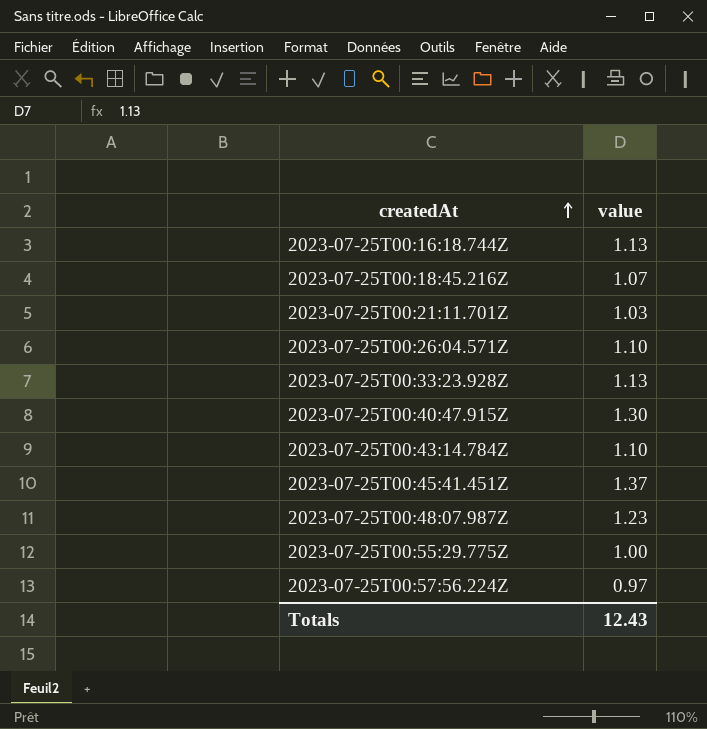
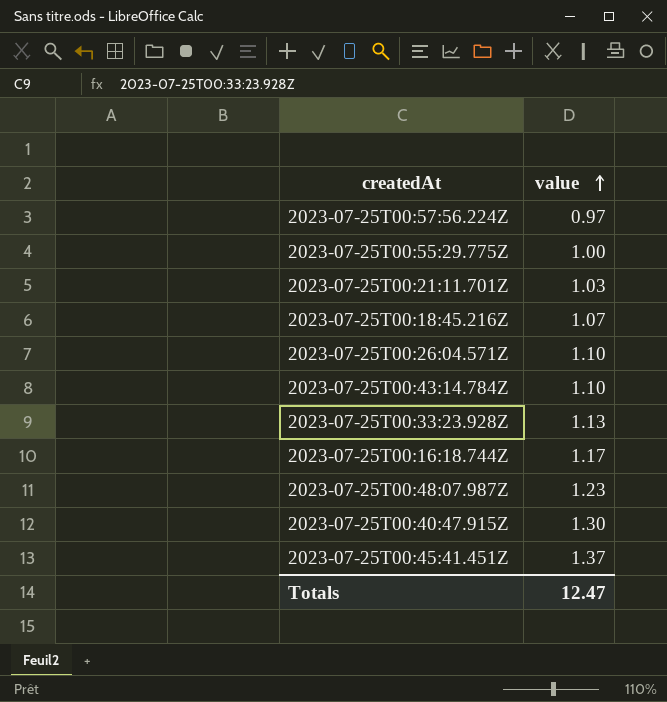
row order: createdAt ascending -> value ascending
2023-07-25T00:16:18.744Z | value: 1.13 -> 1.17
Totals | value: 12.43 -> 12.47

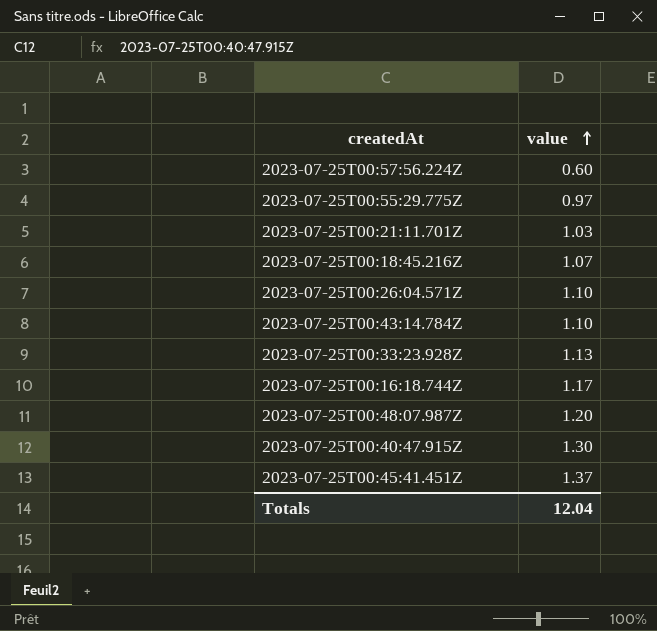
2023-07-25T00:57:56.224Z | value: 0.97 -> 0.60
2023-07-25T00:55:29.775Z | value: 1.00 -> 0.97
2023-07-25T00:48:07.987Z | value: 1.23 -> 1.20
Totals | value: 12.47 -> 12.04

